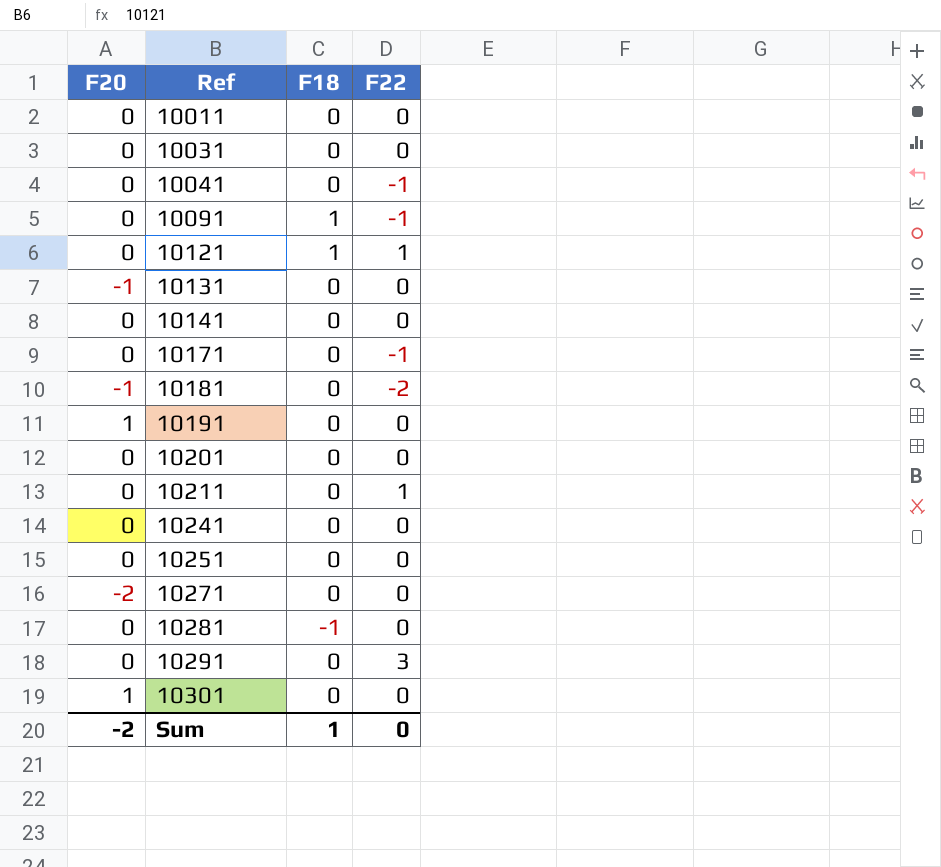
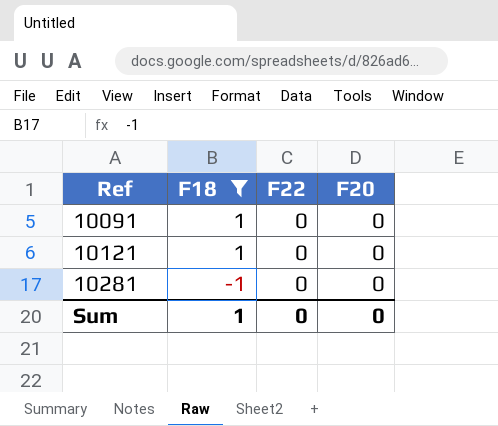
filter: none -> F18 != 0
column F20 | position: 1 -> 4
10091 | F22: -1 -> 0
10121 | F22: 1 -> 0
Sum | F20: -2 -> 0

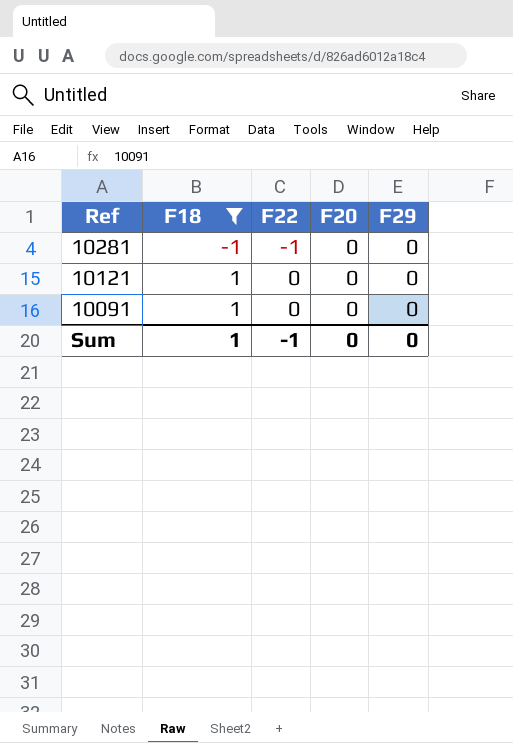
row order: Ref ascending -> Ref descending
column F29 | position: none -> 5
10281 | F22: 0 -> -1
Sum | F22: 0 -> -1

